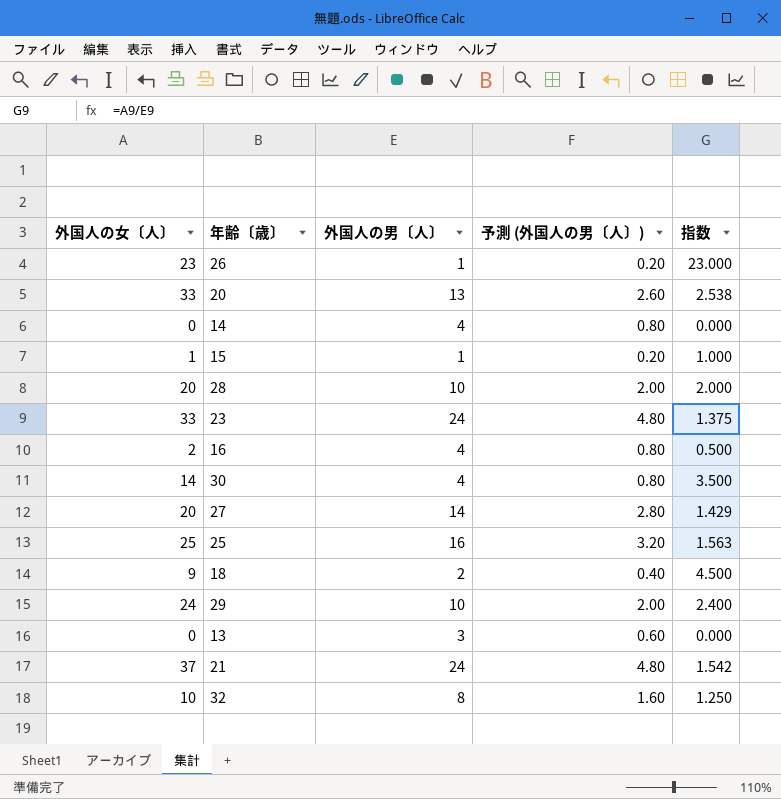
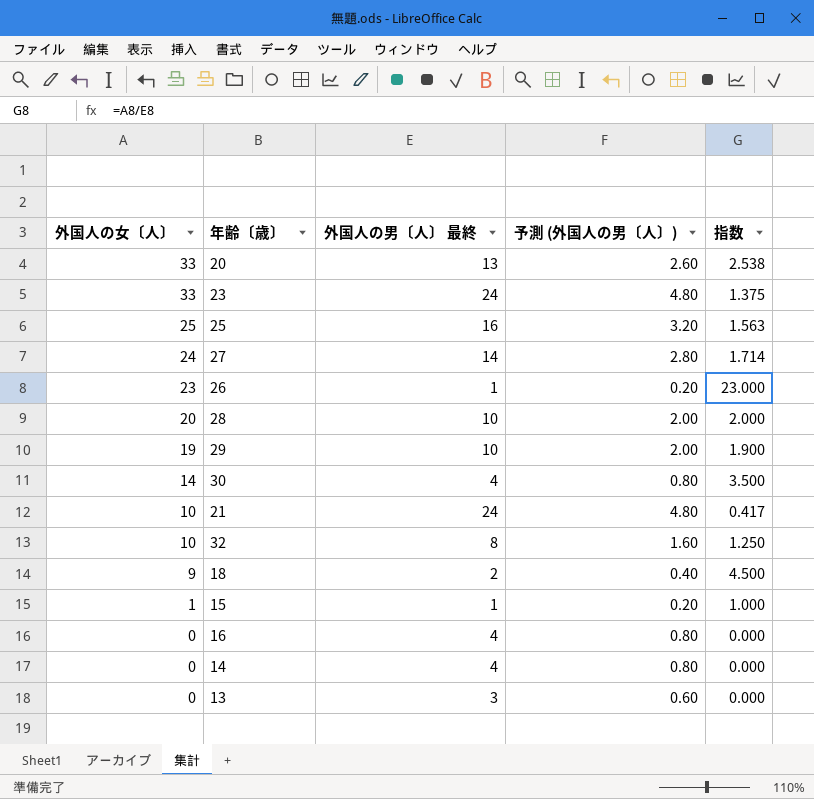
row order: none -> 外国人の女〔人〕 descending
column name: 外国人の男〔人〕 -> 外国人の男〔人〕 最終
27 | 外国人の女〔人〕: 20 -> 24
27 | 指数: 1.429 -> 1.714
29 | 外国人の女〔人〕: 24 -> 19
29 | 指数: 2.400 -> 1.900
21 | 外国人の女〔人〕: 37 -> 10
21 | 指数: 1.542 -> 0.417
16 | 外国人の女〔人〕: 2 -> 0
16 | 指数: 0.500 -> 0.000

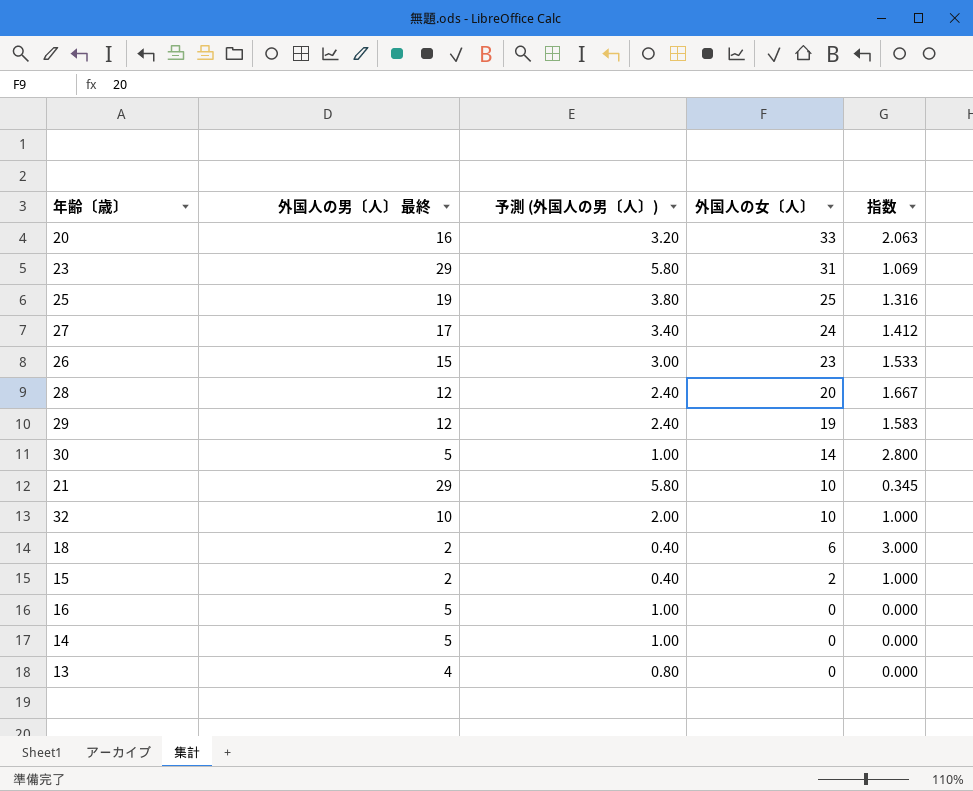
column 外国人の女〔人〕 | position: 1 -> 4
20 | 外国人の男〔人〕 最終: 13 -> 16
20 | 予測 (外国人の男〔人〕): 2.60 -> 3.20
20 | 指数: 2.538 -> 2.063
23 | 外国人の男〔人〕 最終: 24 -> 29
23 | 予測 (外国人の男〔人〕): 4.80 -> 5.80
23 | 外国人の女〔人〕: 33 -> 31
23 | 指数: 1.375 -> 1.069
25 | 外国人の男〔人〕 最終: 16 -> 19
25 | 予測 (外国人の男〔人〕): 3.20 -> 3.80
25 | 指数: 1.563 -> 1.316
27 | 外国人の男〔人〕 最終: 14 -> 17
27 | 予測 (外国人の男〔人〕): 2.80 -> 3.40
27 | 指数: 1.714 -> 1.412
26 | 外国人の男〔人〕 最終: 1 -> 15
26 | 予測 (外国人の男〔人〕): 0.20 -> 3.00
26 | 指数: 23.000 -> 1.533
28 | 外国人の男〔人〕 最終: 10 -> 12
28 | 予測 (外国人の男〔人〕): 2.00 -> 2.40
28 | 指数: 2.000 -> 1.667
29 | 外国人の男〔人〕 最終: 10 -> 12
29 | 予測 (外国人の男〔人〕): 2.00 -> 2.40
29 | 指数: 1.900 -> 1.583
30 | 外国人の男〔人〕 最終: 4 -> 5
30 | 予測 (外国人の男〔人〕): 0.80 -> 1.00
30 | 指数: 3.500 -> 2.800
21 | 外国人の男〔人〕 最終: 24 -> 29
21 | 予測 (外国人の男〔人〕): 4.80 -> 5.80
21 | 指数: 0.417 -> 0.345
32 | 外国人の男〔人〕 最終: 8 -> 10
32 | 予測 (外国人の男〔人〕): 1.60 -> 2.00
32 | 指数: 1.250 -> 1.000
18 | 外国人の女〔人〕: 9 -> 6
18 | 指数: 4.500 -> 3.000
15 | 外国人の男〔人〕 最終: 1 -> 2
15 | 予測 (外国人の男〔人〕): 0.20 -> 0.40
15 | 外国人の女〔人〕: 1 -> 2
16 | 外国人の男〔人〕 最終: 4 -> 5
16 | 予測 (外国人の男〔人〕): 0.80 -> 1.00
14 | 外国人の男〔人〕 最終: 4 -> 5
14 | 予測 (外国人の男〔人〕): 0.80 -> 1.00
13 | 外国人の男〔人〕 最終: 3 -> 4
13 | 予測 (外国人の男〔人〕): 0.60 -> 0.80

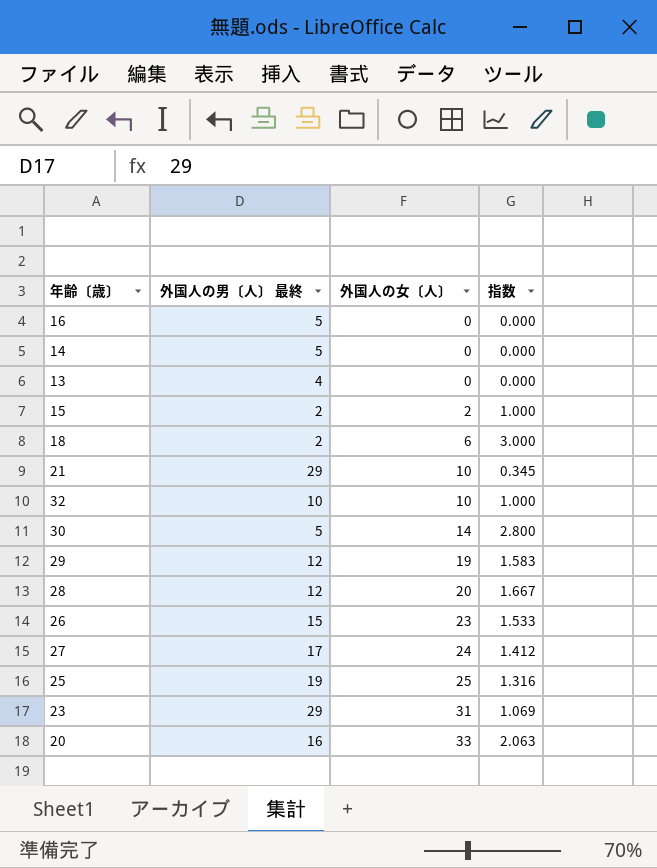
row order: 外国人の女〔人〕 descending -> 外国人の女〔人〕 ascending
column 予測 (外国人の男〔人〕) | formula: [外国人の男〔人〕 最終] * 0.2 -> none

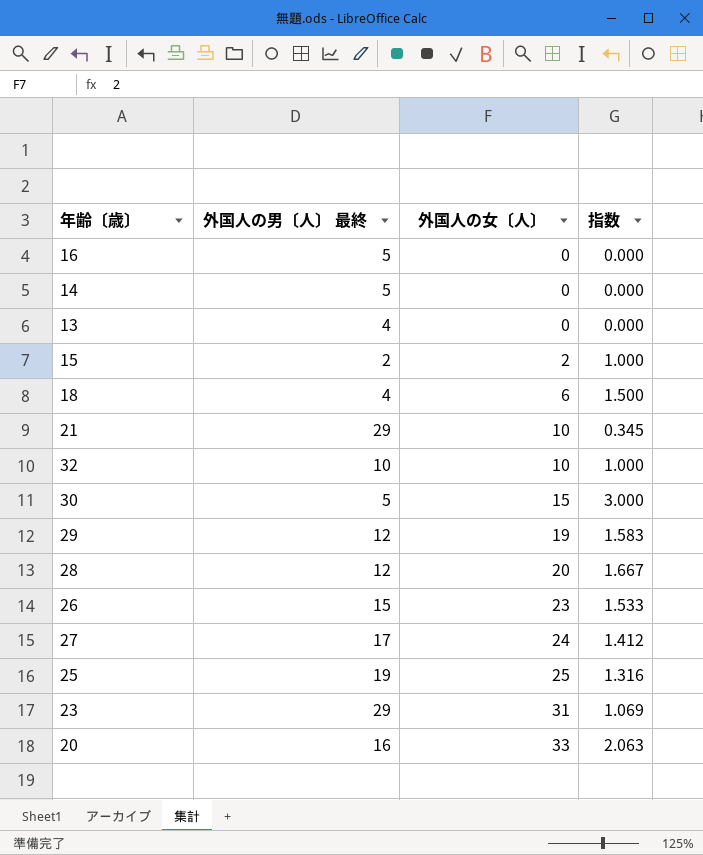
18 | 外国人の男〔人〕 最終: 2 -> 4
18 | 指数: 3.000 -> 1.500
30 | 外国人の女〔人〕: 14 -> 15
30 | 指数: 2.800 -> 3.000

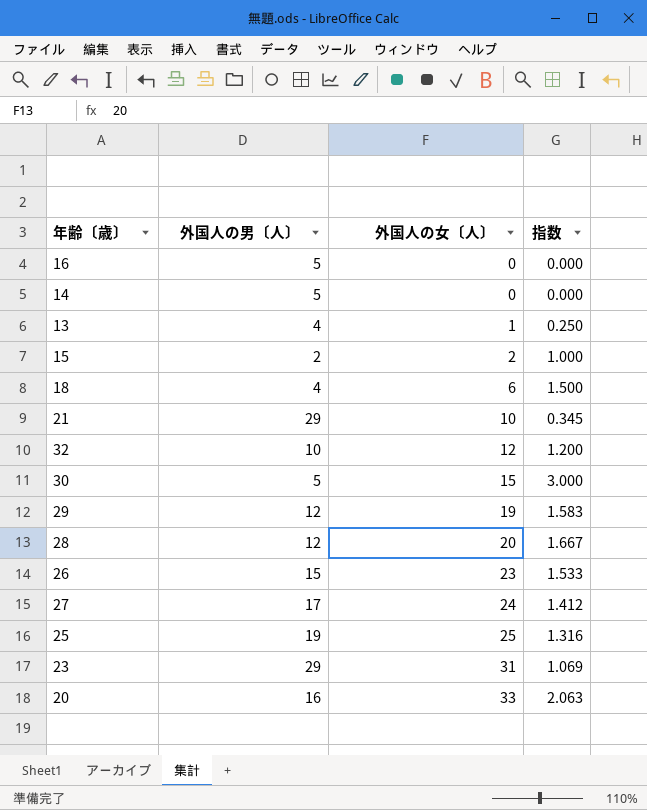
column name: 外国人の男〔人〕 最終 -> 外国人の男〔人〕
13 | 外国人の女〔人〕: 0 -> 1
13 | 指数: 0.000 -> 0.250
32 | 外国人の女〔人〕: 10 -> 12
32 | 指数: 1.000 -> 1.200

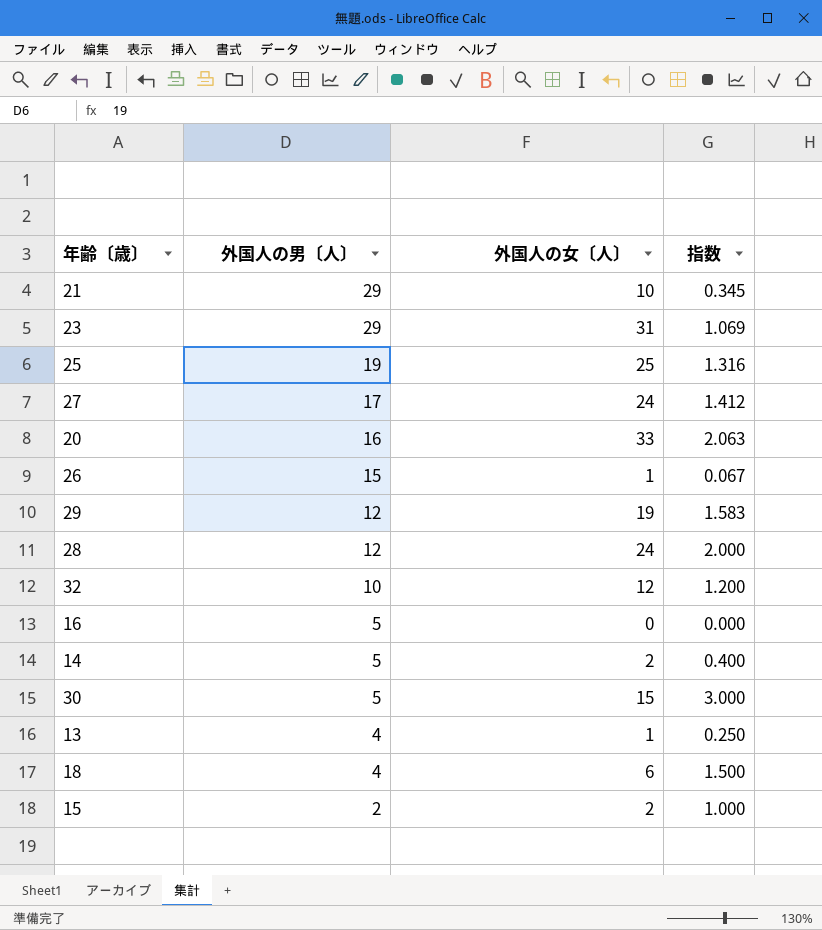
row order: 外国人の女〔人〕 ascending -> 外国人の男〔人〕 descending
26 | 外国人の女〔人〕: 23 -> 1
26 | 指数: 1.533 -> 0.067
28 | 外国人の女〔人〕: 20 -> 24
28 | 指数: 1.667 -> 2.000
14 | 外国人の女〔人〕: 0 -> 2
14 | 指数: 0.000 -> 0.400

